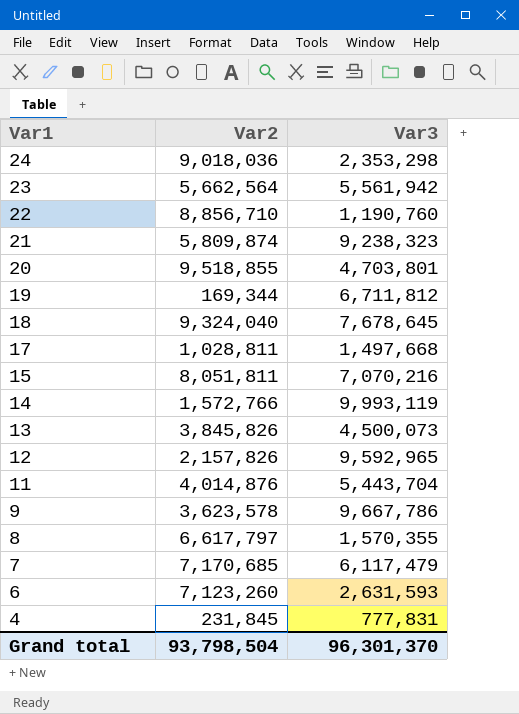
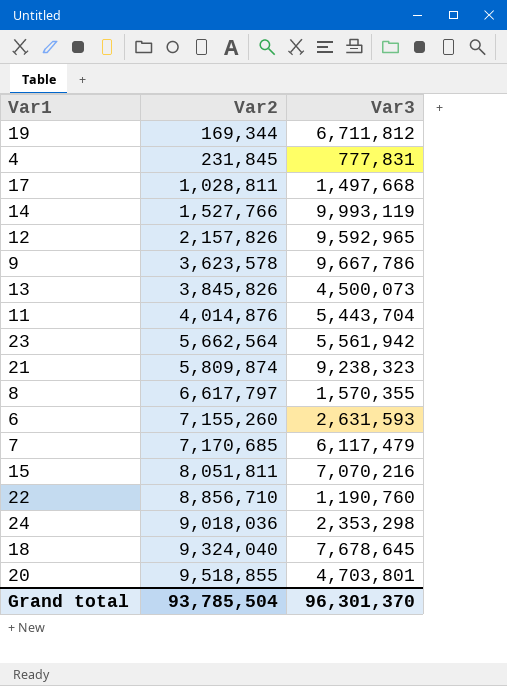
row order: Var1 descending -> Var2 ascending
14 | Var2: 1,572,766 -> 1,527,766
6 | Var2: 7,123,260 -> 7,155,260
Grand total | Var2: 93,798,504 -> 93,785,504

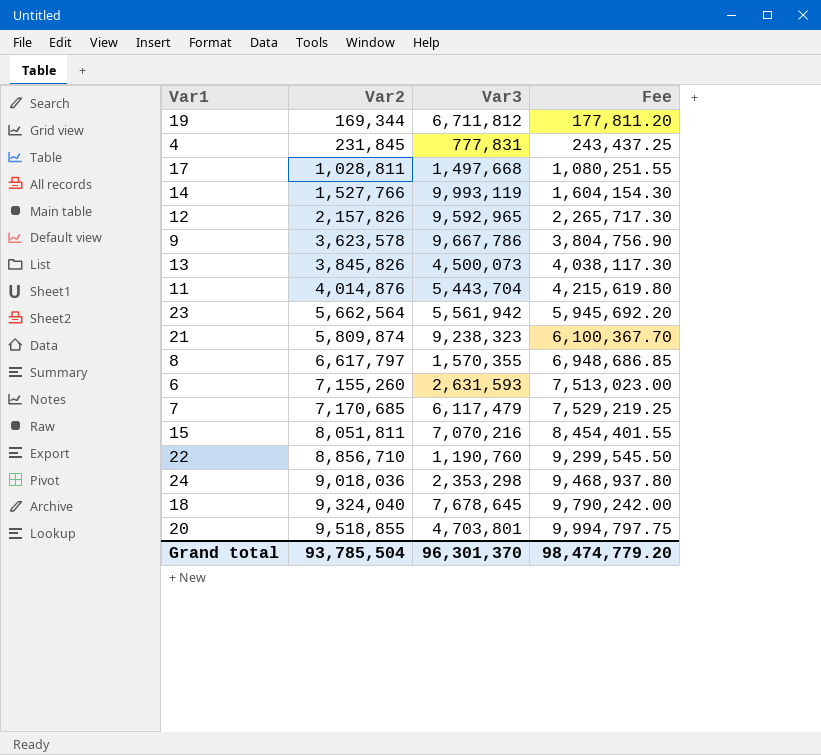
column Fee | formula: none -> [Var2] * 1.05

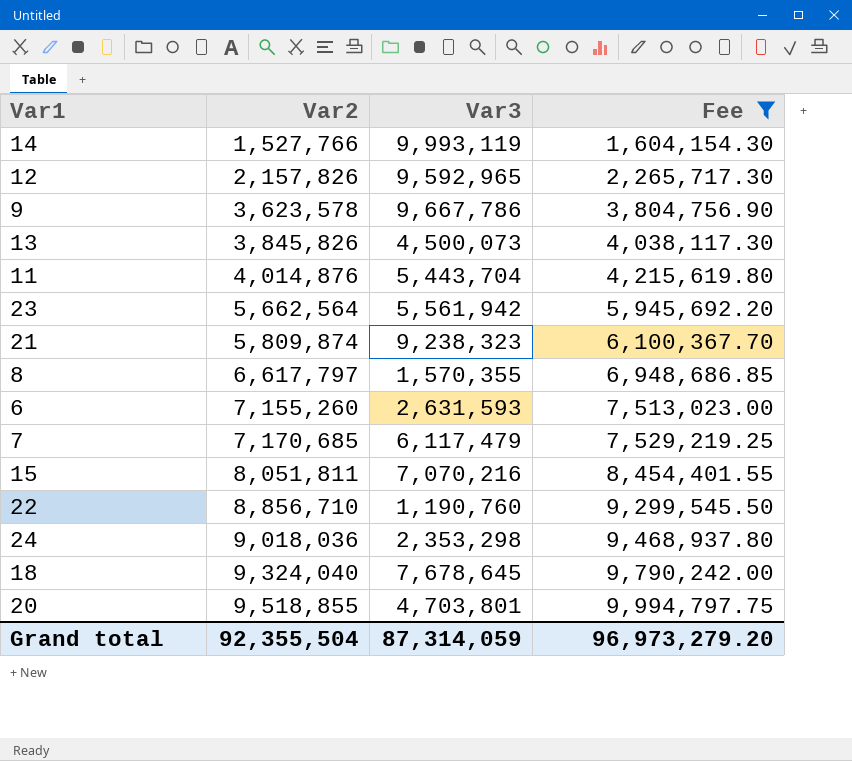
filter: none -> Fee >= 1,604,154.30
Grand total | Var2: 93,785,504 -> 92,355,504
Grand total | Var3: 96,301,370 -> 87,314,059
Grand total | Fee: 98,474,779.20 -> 96,973,279.20

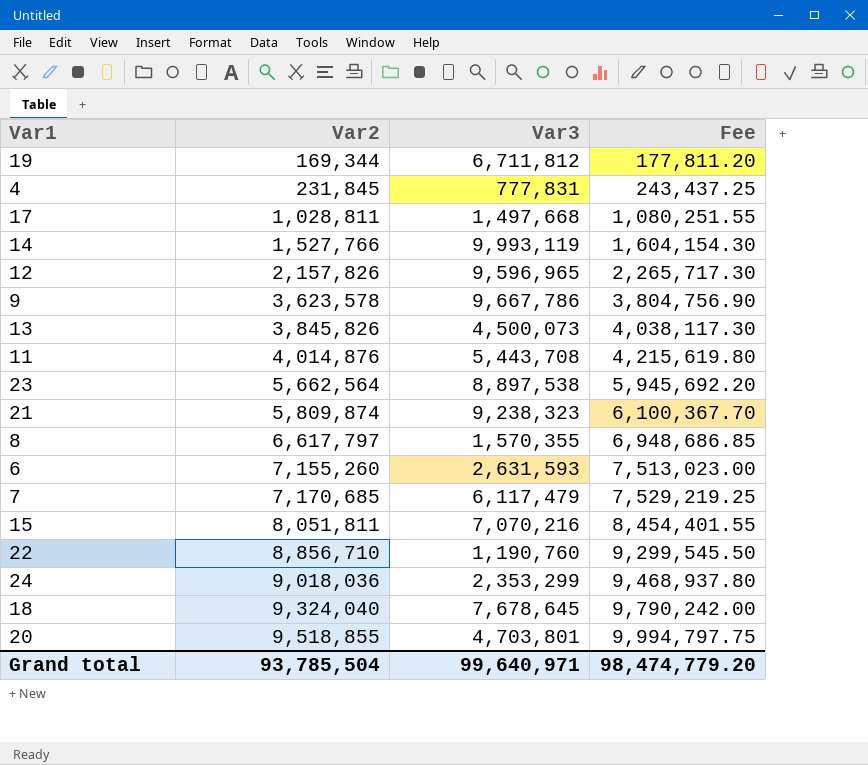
filter: Fee >= 1,604,154.30 -> none
12 | Var3: 9,592,965 -> 9,596,965
11 | Var3: 5,443,704 -> 5,443,708
23 | Var3: 5,561,942 -> 8,897,538
24 | Var3: 2,353,298 -> 2,353,299
Grand total | Var2: 92,355,504 -> 93,785,504
Grand total | Var3: 87,314,059 -> 99,640,971
Grand total | Fee: 96,973,279.20 -> 98,474,779.20

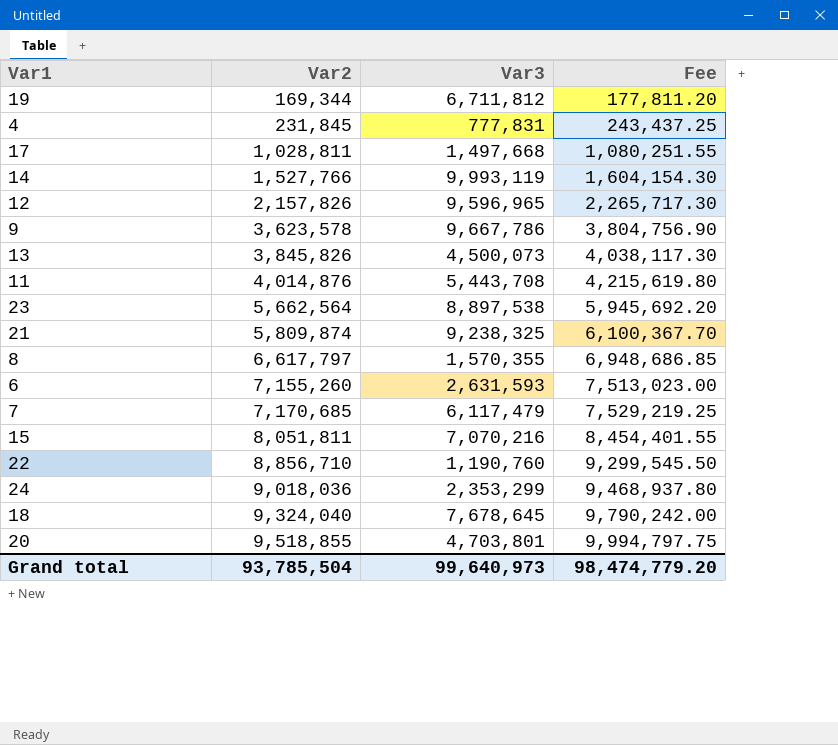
21 | Var3: 9,238,323 -> 9,238,325
Grand total | Var3: 99,640,971 -> 99,640,973

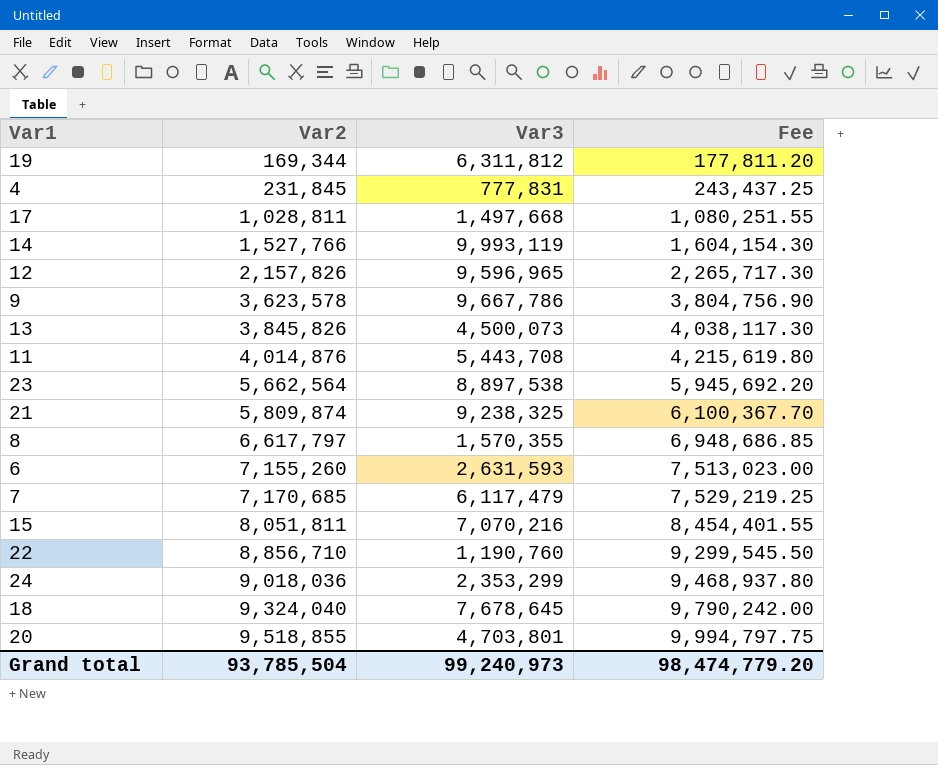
19 | Var3: 6,711,812 -> 6,311,812
Grand total | Var3: 99,640,973 -> 99,240,973

